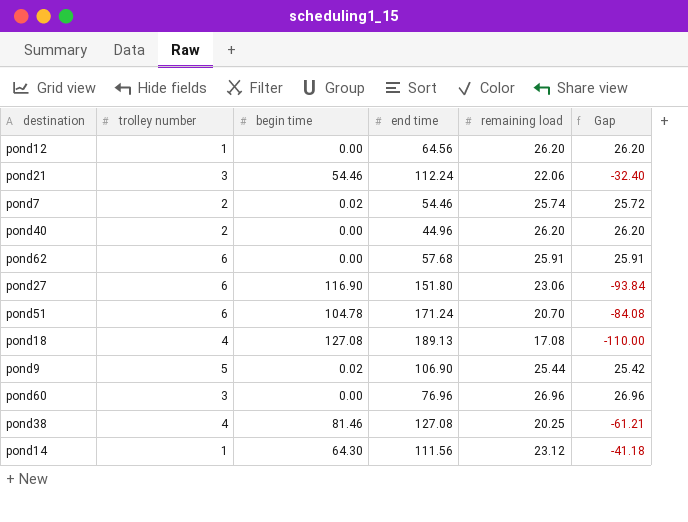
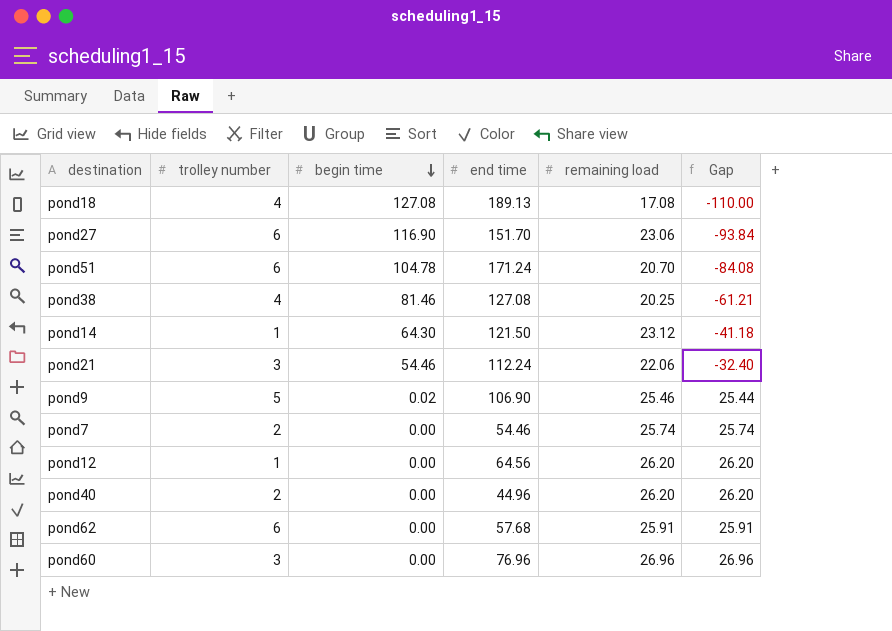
row order: none -> begin time descending
pond27 | end time: 151.80 -> 151.70
pond14 | end time: 111.56 -> 121.50
pond9 | remaining load: 25.44 -> 25.46
pond9 | Gap: 25.42 -> 25.44
pond7 | begin time: 0.02 -> 0.00
pond7 | Gap: 25.72 -> 25.74

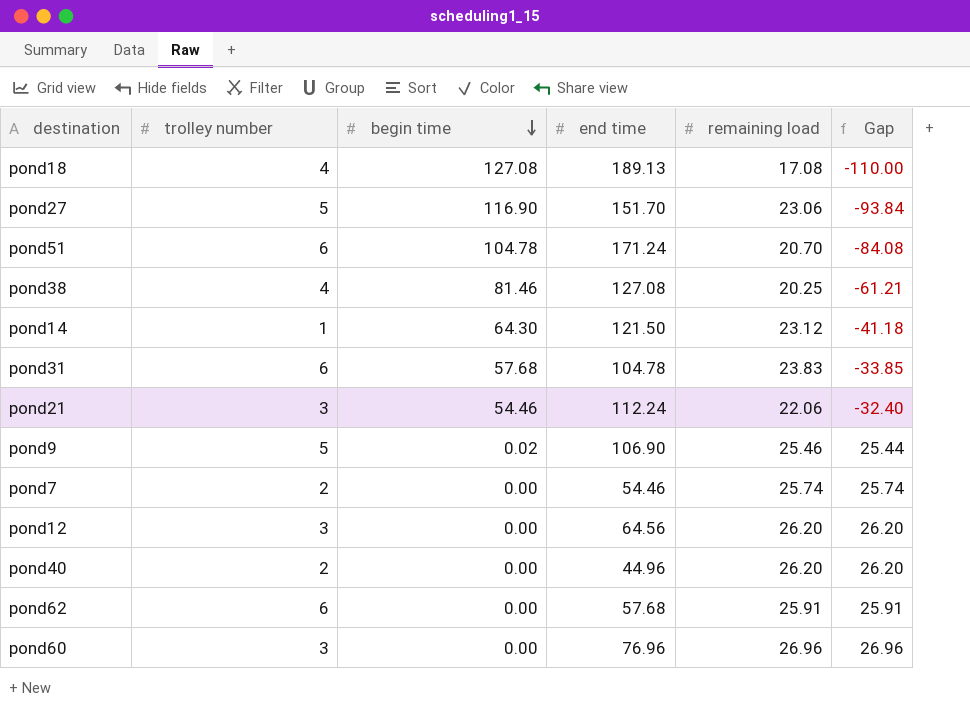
pond27 | trolley number: 6 -> 5
row pond31: none -> 6 | 57.68 | 104.78 | 23.83 | -33.85
pond12 | trolley number: 1 -> 3

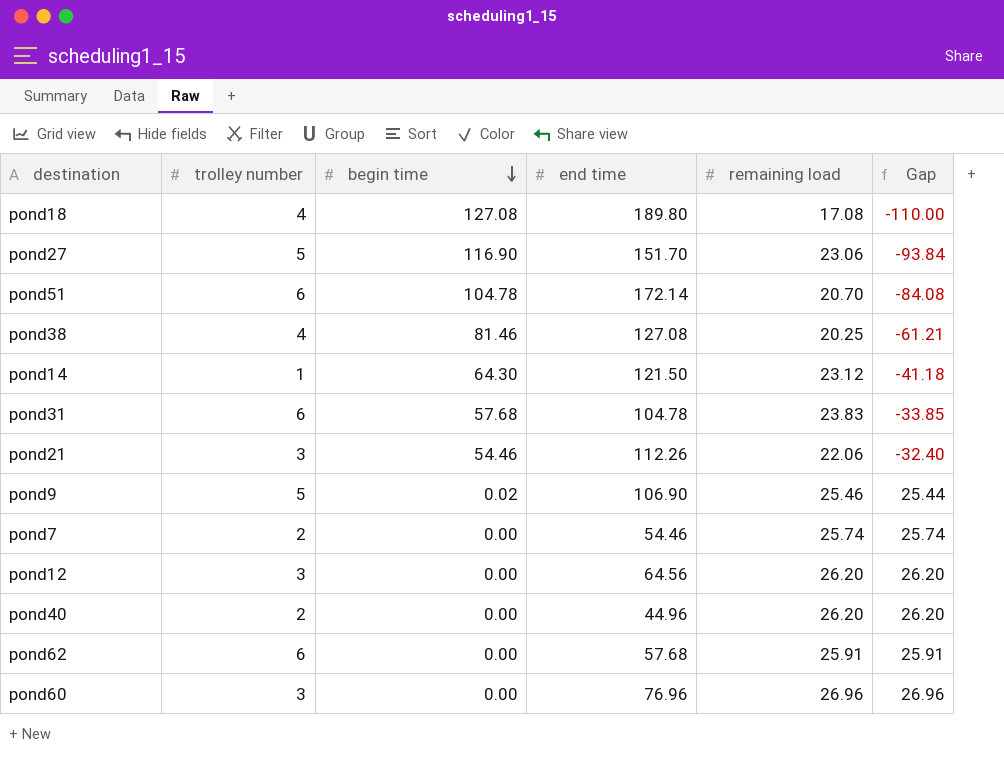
pond18 | end time: 189.13 -> 189.80
pond51 | end time: 171.24 -> 172.14
pond21 | end time: 112.24 -> 112.26

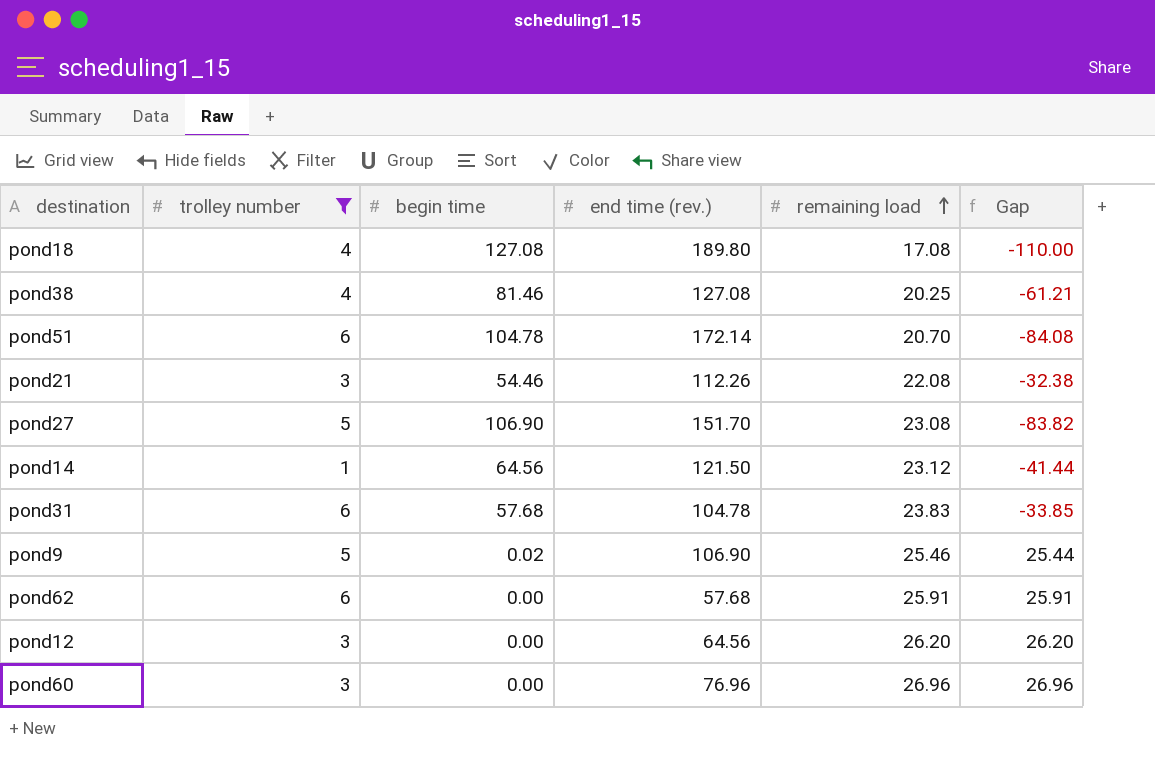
filter: none -> trolley number != 2
row order: begin time descending -> remaining load ascending
column name: end time -> end time (rev.)
pond21 | remaining load: 22.06 -> 22.08
pond21 | Gap: -32.40 -> -32.38
pond27 | begin time: 116.90 -> 106.90
pond27 | remaining load: 23.06 -> 23.08
pond27 | Gap: -93.84 -> -83.82
pond14 | begin time: 64.30 -> 64.56
pond14 | Gap: -41.18 -> -41.44

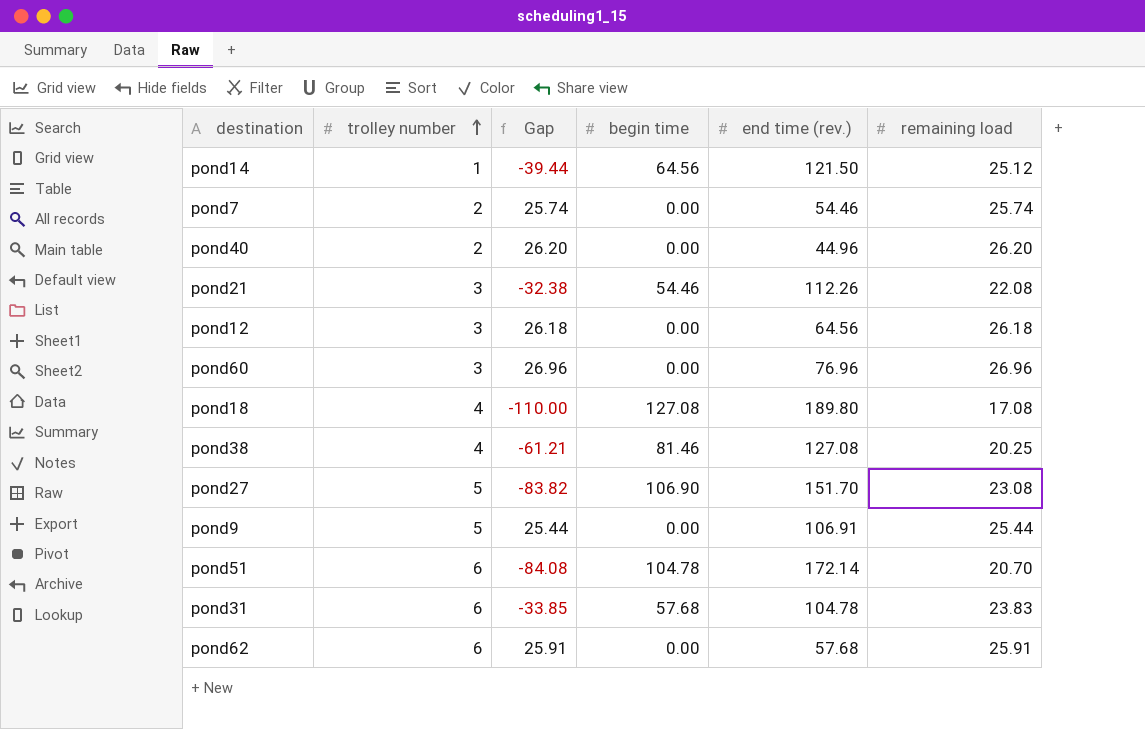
filter: trolley number != 2 -> none
row order: remaining load ascending -> trolley number ascending
column Gap | position: 6 -> 3
pond14 | Gap: -41.44 -> -39.44
pond14 | remaining load: 23.12 -> 25.12
pond12 | Gap: 26.20 -> 26.18
pond12 | remaining load: 26.20 -> 26.18
pond9 | begin time: 0.02 -> 0.00
pond9 | end time (rev.): 106.90 -> 106.91
pond9 | remaining load: 25.46 -> 25.44

